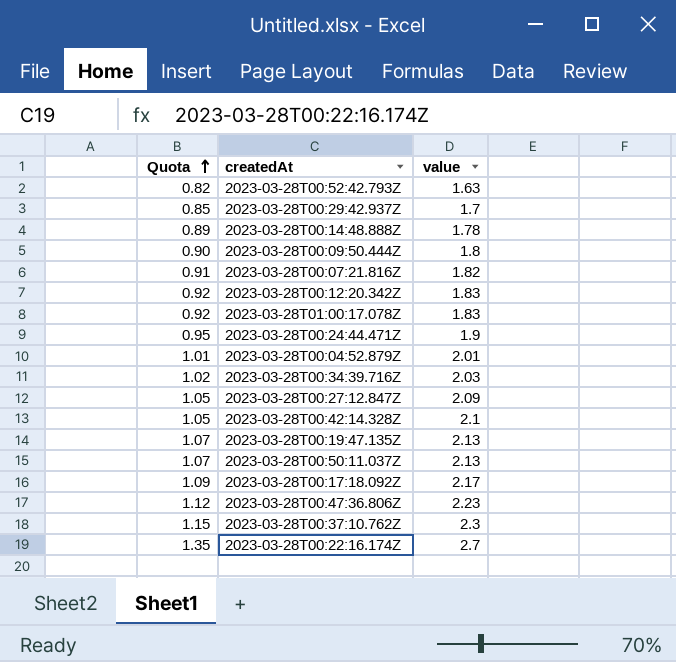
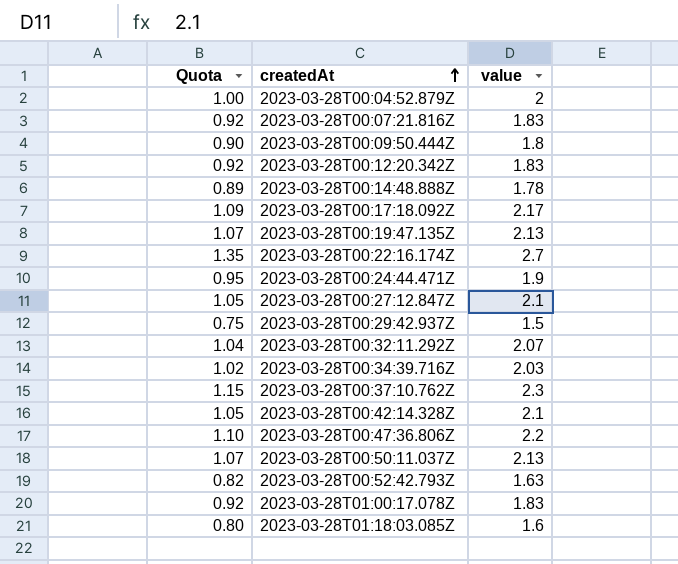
row order: Quota ascending -> createdAt ascending
2023-03-28T00:04:52.879Z | Quota: 1.01 -> 1.00
2023-03-28T00:04:52.879Z | value: 2.01 -> 2
2023-03-28T00:07:21.816Z | Quota: 0.91 -> 0.92
2023-03-28T00:07:21.816Z | value: 1.82 -> 1.83
2023-03-28T00:27:12.847Z | value: 2.09 -> 2.1
2023-03-28T00:29:42.937Z | Quota: 0.85 -> 0.75
2023-03-28T00:29:42.937Z | value: 1.7 -> 1.5
row 2023-03-28T00:32:11.292Z: none -> 1.04 | 2.07
2023-03-28T00:47:36.806Z | Quota: 1.12 -> 1.10
2023-03-28T00:47:36.806Z | value: 2.23 -> 2.2
row 2023-03-28T01:18:03.085Z: none -> 0.80 | 1.6

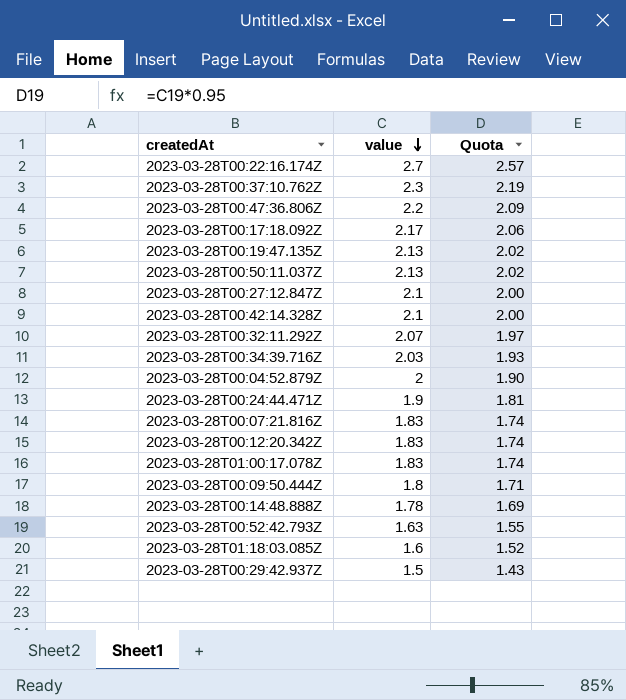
row order: createdAt ascending -> value descending
column Quota | formula: [value] * 0.5 -> [value] * 0.95
column Quota | position: 1 -> 3

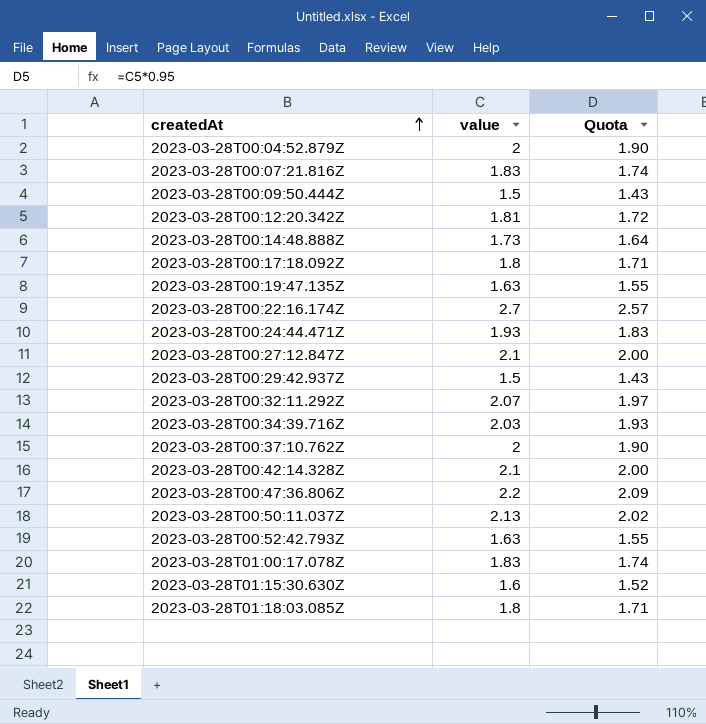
row order: value descending -> createdAt ascending
2023-03-28T00:09:50.444Z | value: 1.8 -> 1.5
2023-03-28T00:09:50.444Z | Quota: 1.71 -> 1.43
2023-03-28T00:12:20.342Z | value: 1.83 -> 1.81
2023-03-28T00:12:20.342Z | Quota: 1.74 -> 1.72
2023-03-28T00:14:48.888Z | value: 1.78 -> 1.73
2023-03-28T00:14:48.888Z | Quota: 1.69 -> 1.64
2023-03-28T00:17:18.092Z | value: 2.17 -> 1.8
2023-03-28T00:17:18.092Z | Quota: 2.06 -> 1.71
2023-03-28T00:19:47.135Z | value: 2.13 -> 1.63
2023-03-28T00:19:47.135Z | Quota: 2.02 -> 1.55
2023-03-28T00:24:44.471Z | value: 1.9 -> 1.93
2023-03-28T00:24:44.471Z | Quota: 1.81 -> 1.83
2023-03-28T00:37:10.762Z | value: 2.3 -> 2
2023-03-28T00:37:10.762Z | Quota: 2.19 -> 1.90
row 2023-03-28T01:15:30.630Z: none -> 1.6 | 1.52
2023-03-28T01:18:03.085Z | value: 1.6 -> 1.8
2023-03-28T01:18:03.085Z | Quota: 1.52 -> 1.71

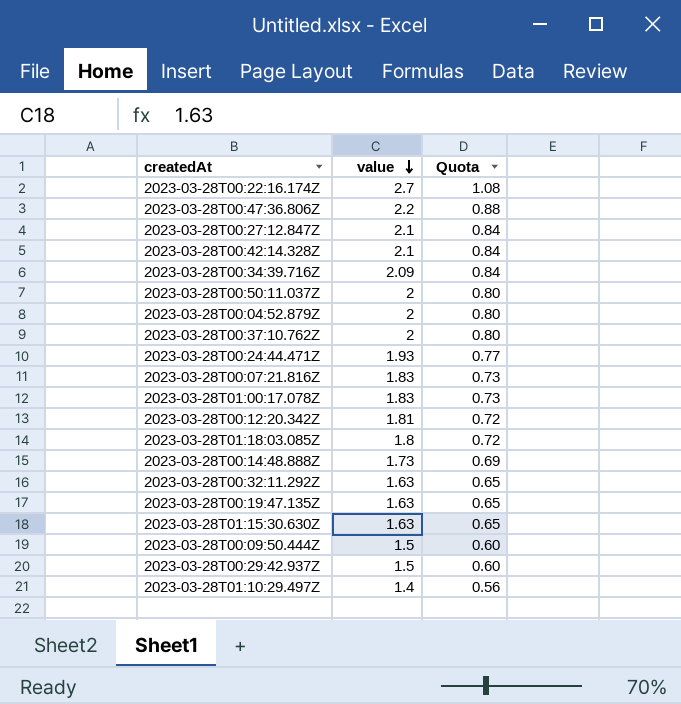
row order: createdAt ascending -> value descending
column Quota | formula: [value] * 0.95 -> [value] * 0.4
row 2023-03-28T00:17:18.092Z: 1.8 | 1.71 -> none
row 2023-03-28T00:52:42.793Z: 1.63 | 1.55 -> none
2023-03-28T00:34:39.716Z | value: 2.03 -> 2.09
2023-03-28T00:50:11.037Z | value: 2.13 -> 2
2023-03-28T00:32:11.292Z | value: 2.07 -> 1.63
2023-03-28T01:15:30.630Z | value: 1.6 -> 1.63
row 2023-03-28T01:10:29.497Z: none -> 1.4 | 0.56

